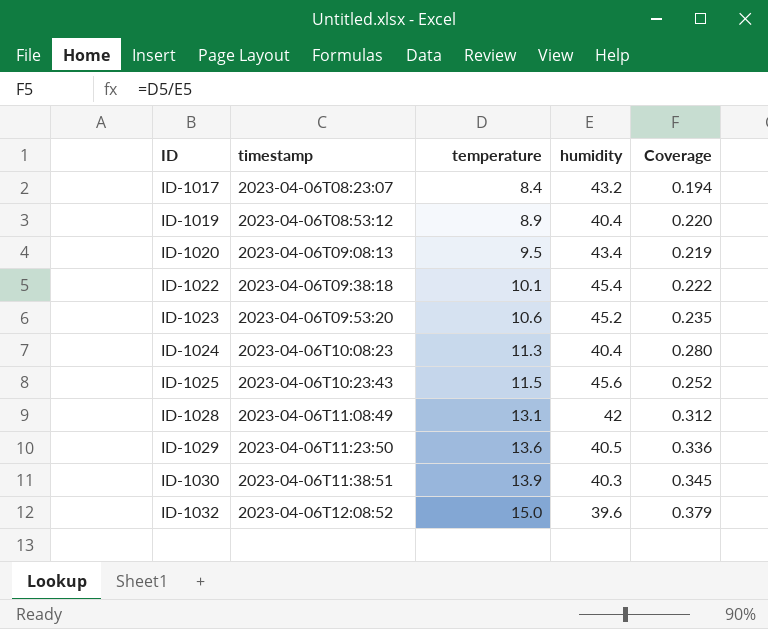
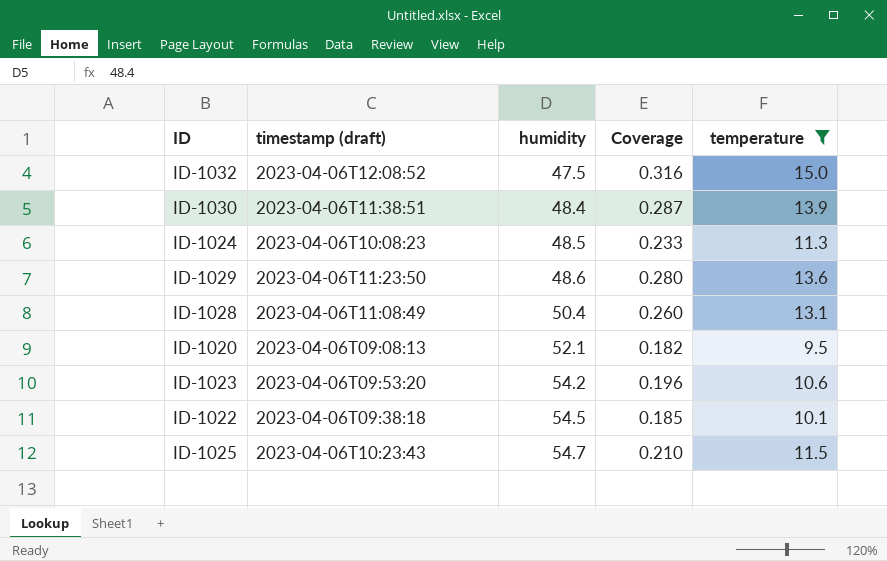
filter: none -> temperature >= 9.5
row order: ID ascending -> humidity ascending
column name: timestamp -> timestamp (draft)
column temperature | position: 3 -> 5
ID-1032 | humidity: 39.6 -> 47.5
ID-1032 | Coverage: 0.379 -> 0.316
ID-1030 | humidity: 40.3 -> 48.4
ID-1030 | Coverage: 0.345 -> 0.287
ID-1024 | humidity: 40.4 -> 48.5
ID-1024 | Coverage: 0.280 -> 0.233
ID-1029 | humidity: 40.5 -> 48.6
ID-1029 | Coverage: 0.336 -> 0.280
ID-1028 | humidity: 42 -> 50.4
ID-1028 | Coverage: 0.312 -> 0.260
ID-1020 | humidity: 43.4 -> 52.1
ID-1020 | Coverage: 0.219 -> 0.182
ID-1023 | humidity: 45.2 -> 54.2
ID-1023 | Coverage: 0.235 -> 0.196
ID-1022 | humidity: 45.4 -> 54.5
ID-1022 | Coverage: 0.222 -> 0.185
ID-1025 | humidity: 45.6 -> 54.7
ID-1025 | Coverage: 0.252 -> 0.210

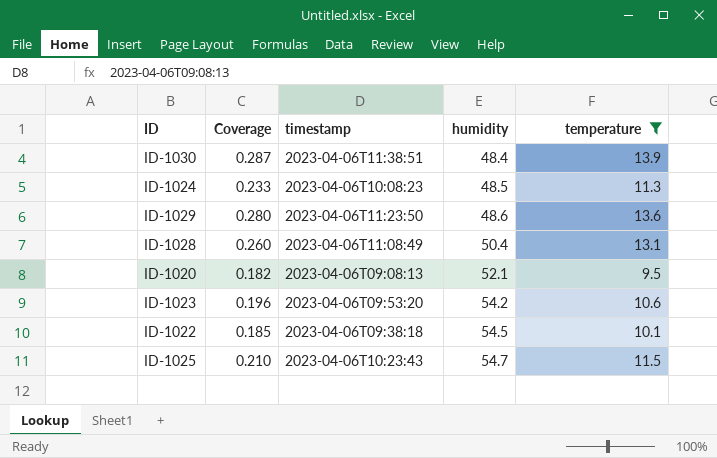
column Coverage | position: 4 -> 2
column name: timestamp (draft) -> timestamp
row ID-1032: 2023-04-06T12:08:52 | 47.5 | 0.316 | 15.0 -> none

